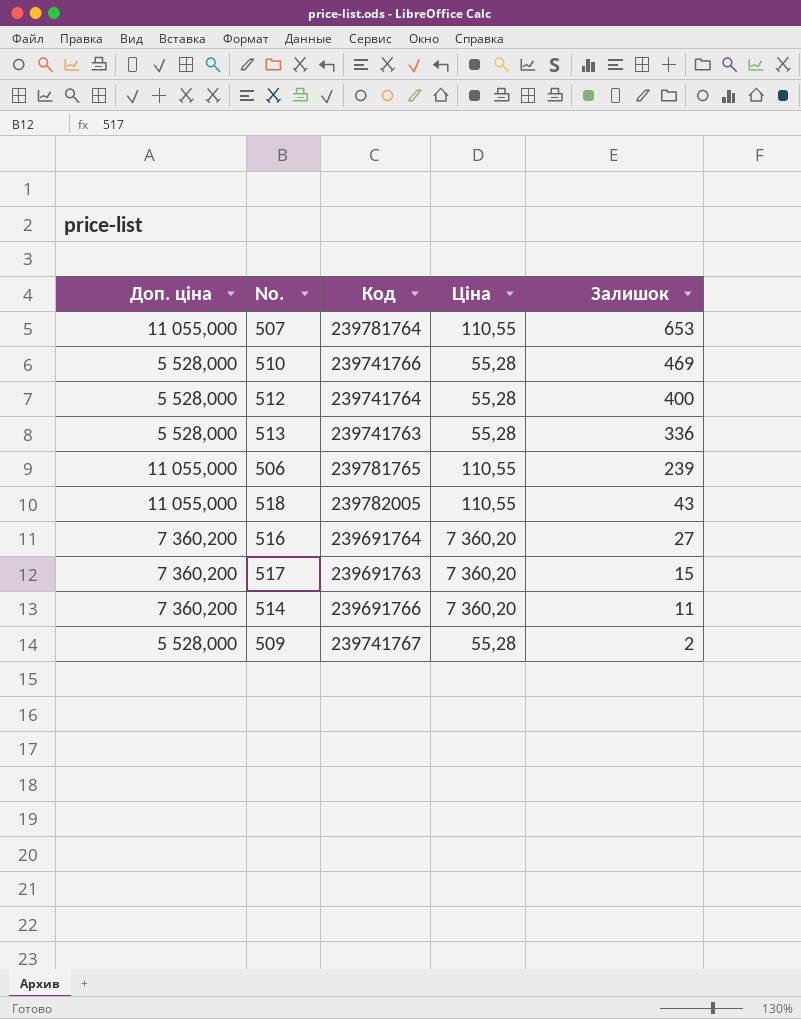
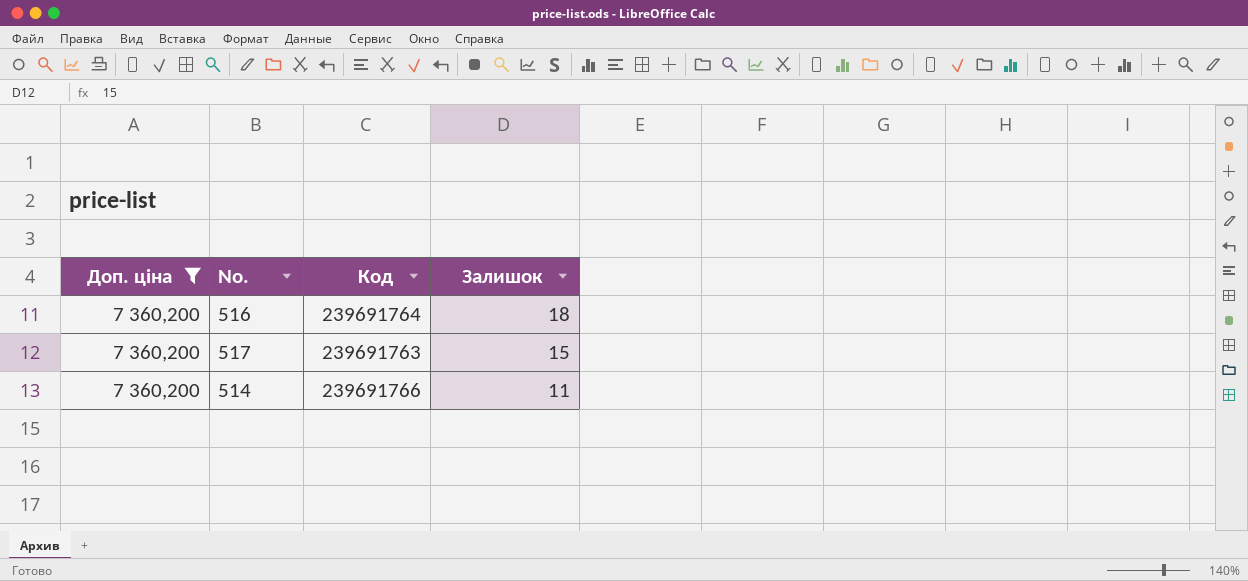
filter: none -> Доп. ціна = 7 360,200
column Ціна | position: 4 -> none
516 | Залишок: 27 -> 18

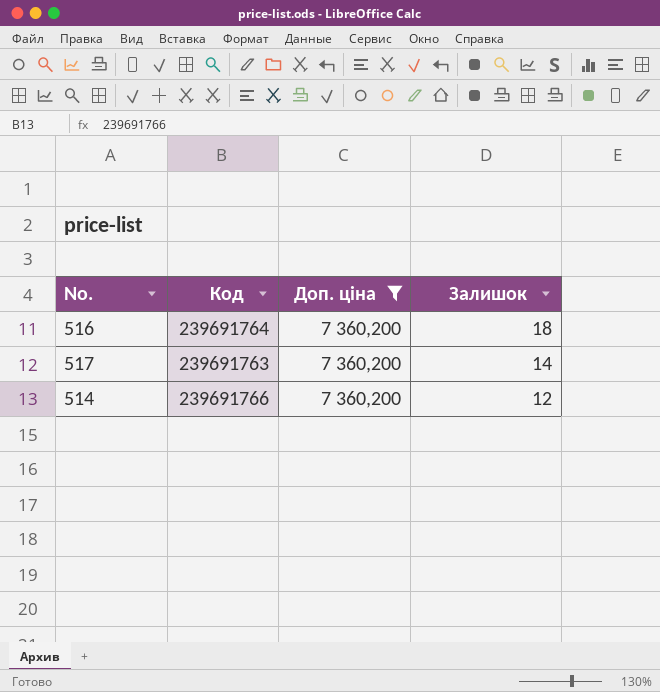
column Доп. ціна | position: 1 -> 3
517 | Залишок: 15 -> 14
514 | Залишок: 11 -> 12

